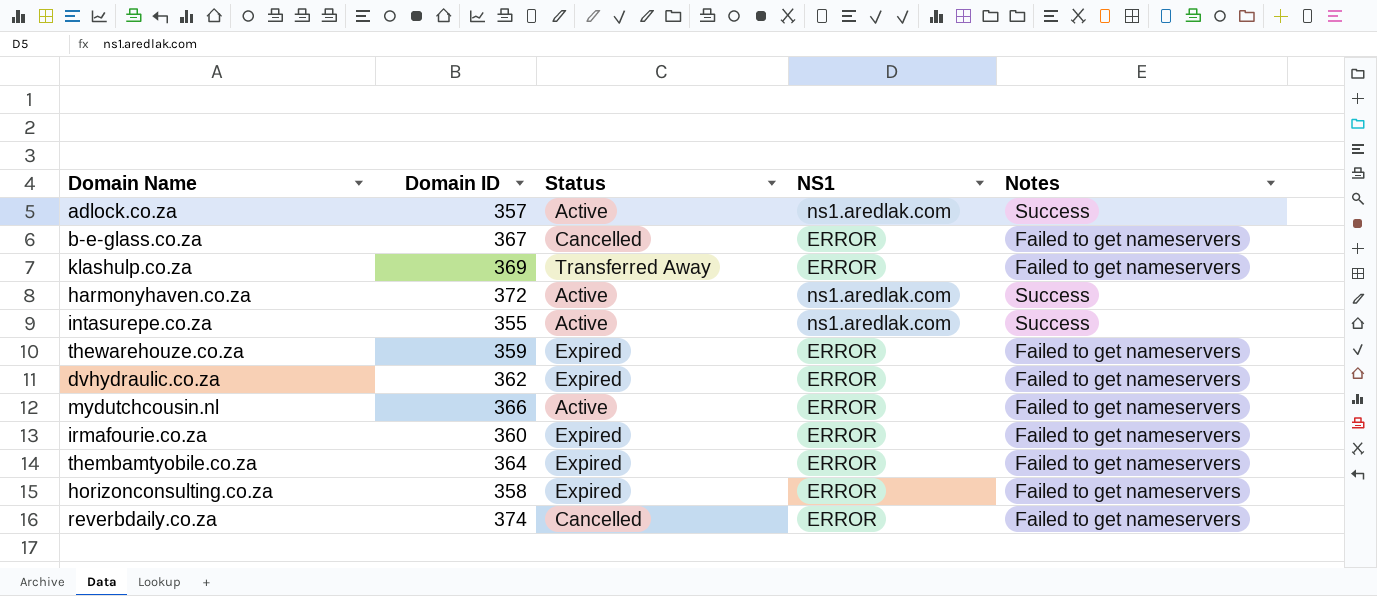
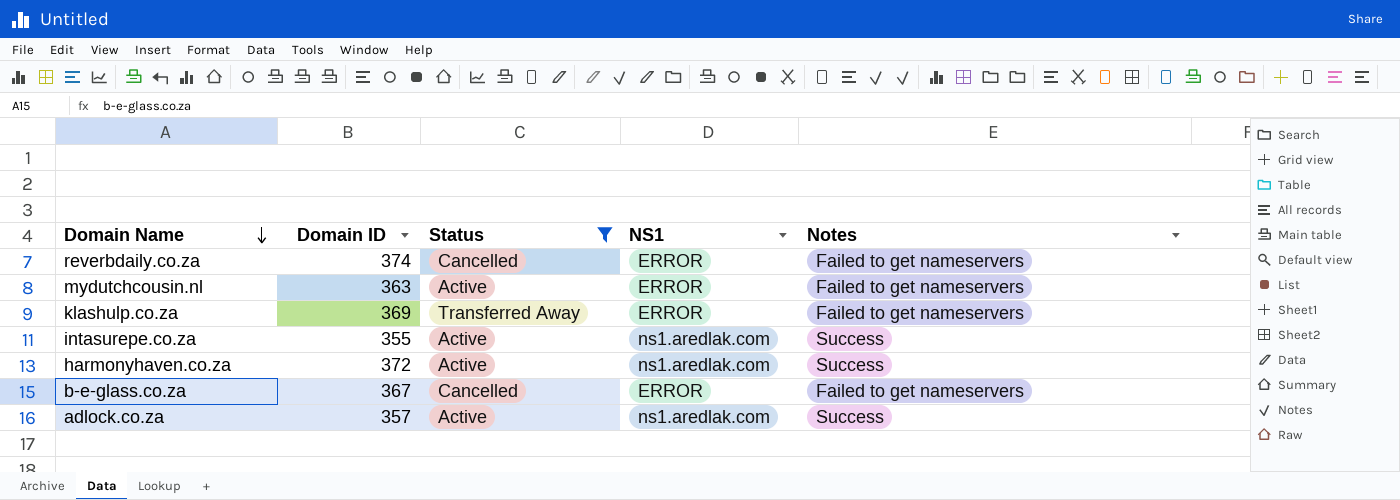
filter: none -> Status != Expired
row order: none -> Domain Name descending
mydutchcousin.nl | Domain ID: 366 -> 363

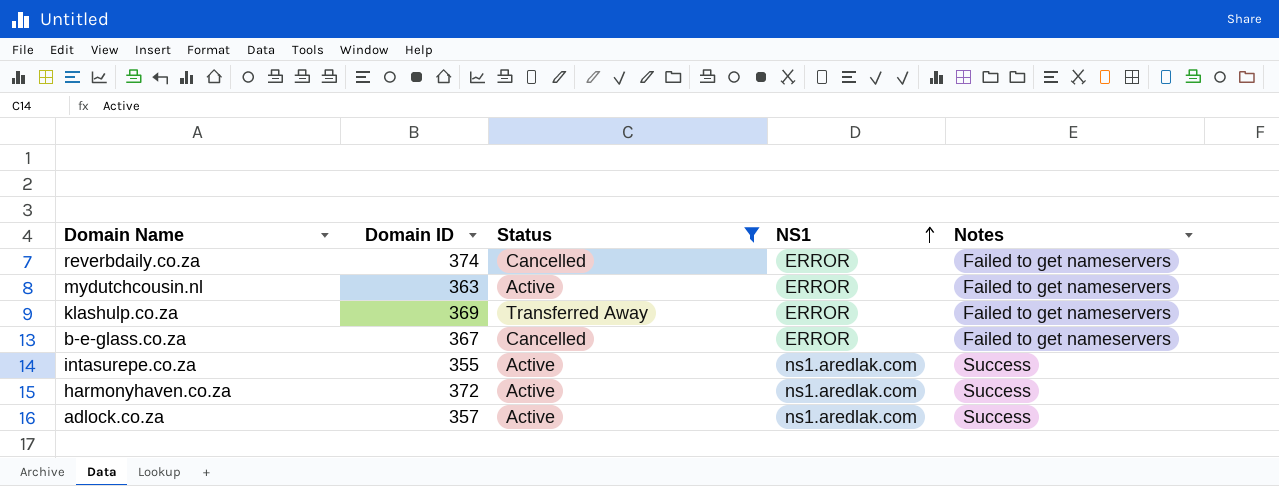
row order: Domain Name descending -> NS1 ascending

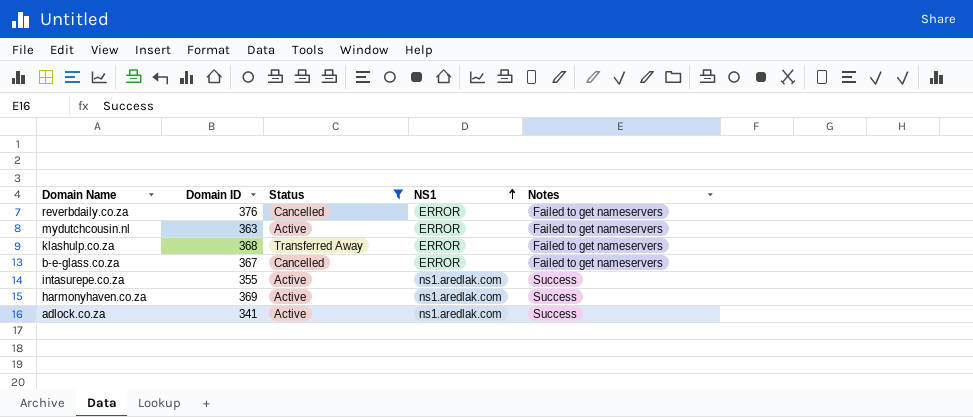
reverbdaily.co.za | Domain ID: 374 -> 376
klashulp.co.za | Domain ID: 369 -> 368
harmonyhaven.co.za | Domain ID: 372 -> 369
adlock.co.za | Domain ID: 357 -> 341

